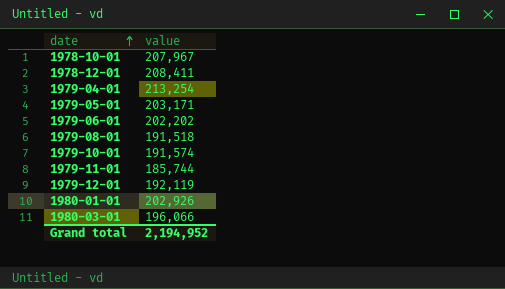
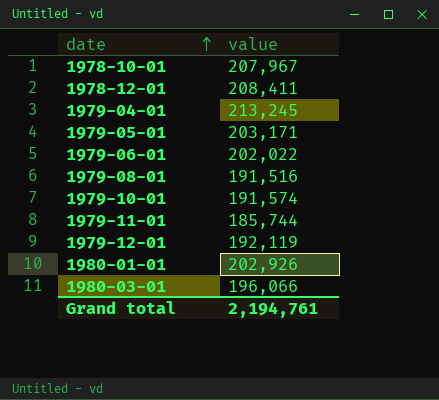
1979-04-01 | value: 213,254 -> 213,245
1979-06-01 | value: 202,202 -> 202,022
1979-08-01 | value: 191,518 -> 191,516
Grand total | value: 2,194,952 -> 2,194,761

